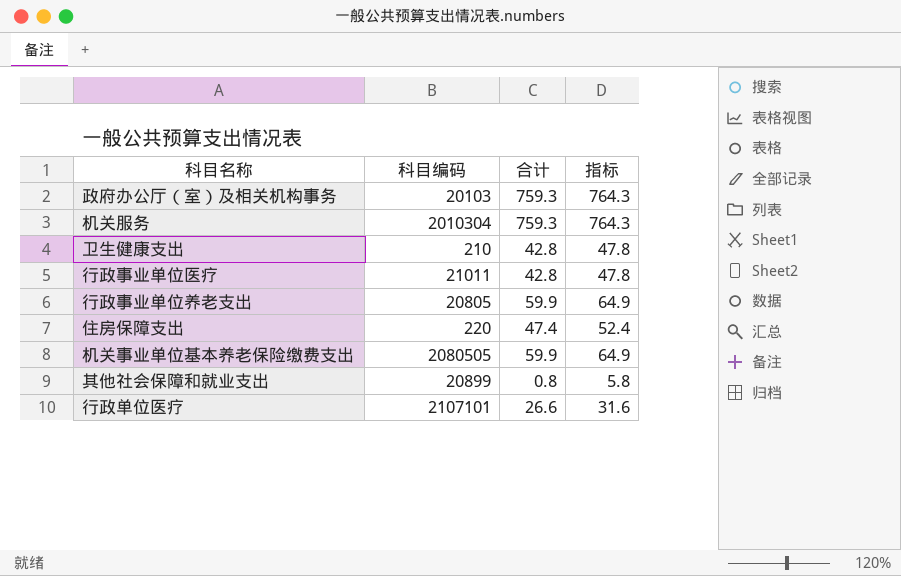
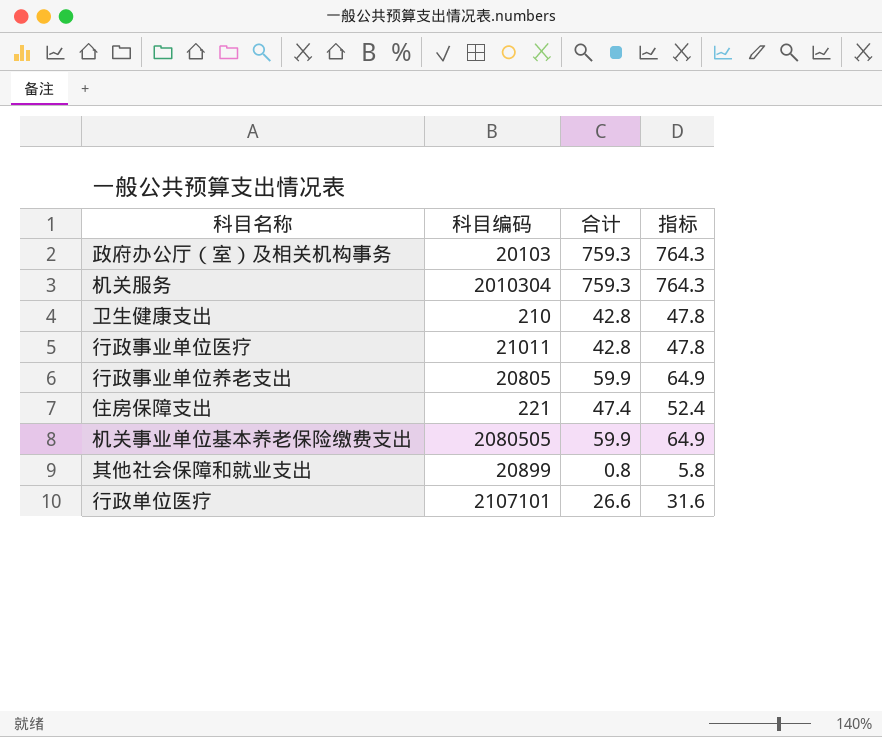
住房保障支出 | 科目编码: 220 -> 221

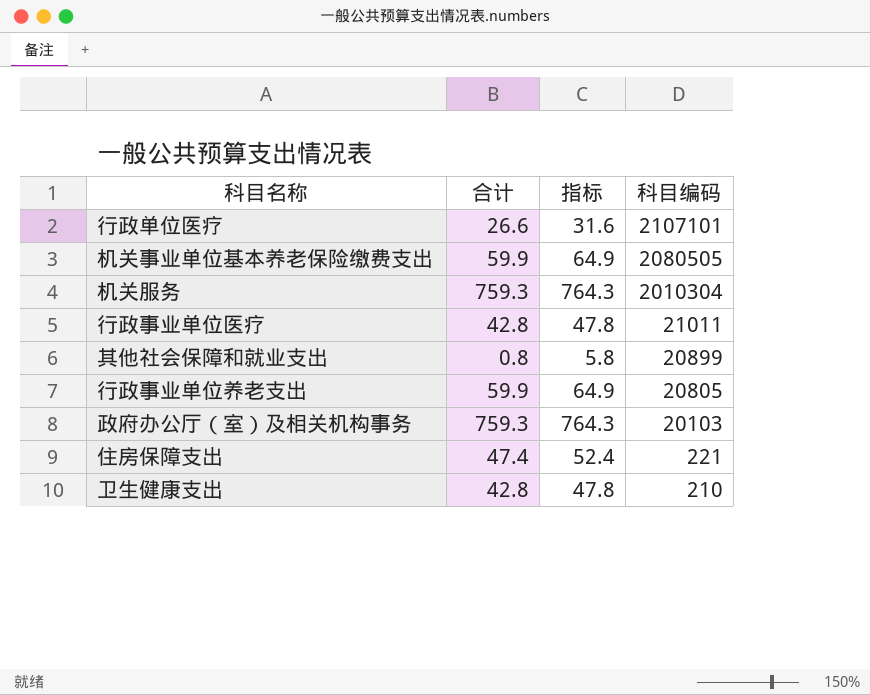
row order: none -> 科目编码 descending
column 科目编码 | position: 2 -> 4

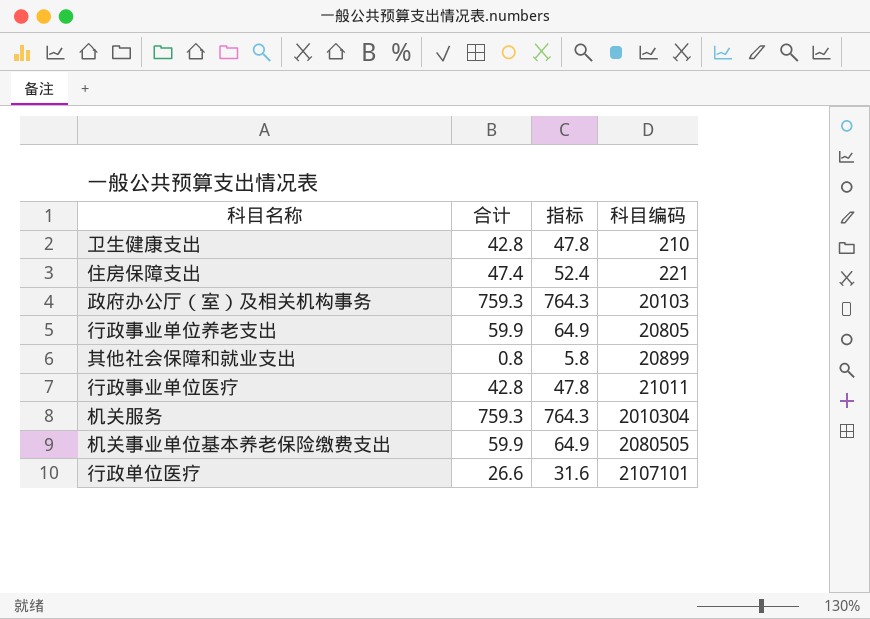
row order: 科目编码 descending -> 科目编码 ascending

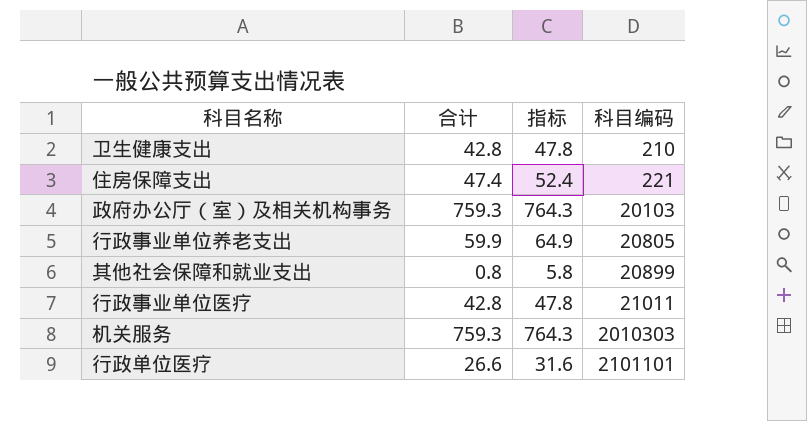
row 机关事业单位基本养老保险缴费支出: 59.9 | 64.9 | 2080505 -> none
机关服务 | 科目编码: 2010304 -> 2010303
行政单位医疗 | 科目编码: 2107101 -> 2101101

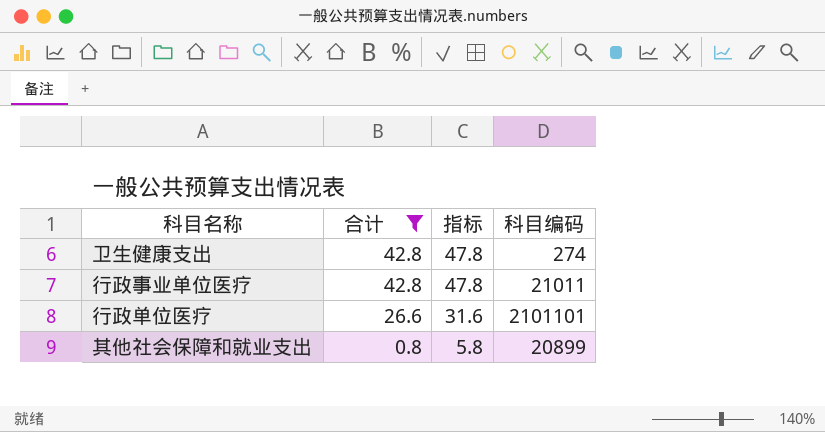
filter: none -> 合计 <= 42.8
row order: 科目编码 ascending -> 合计 descending
卫生健康支出 | 科目编码: 210 -> 274

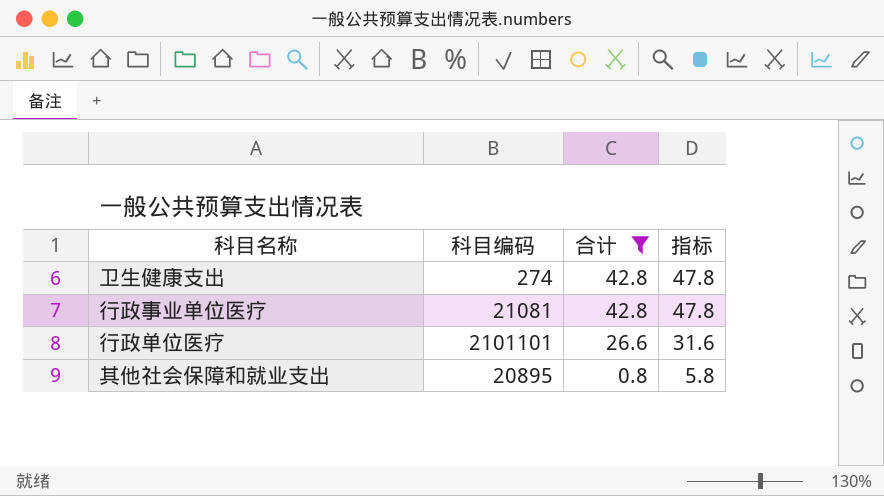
column 科目编码 | position: 4 -> 2
行政事业单位医疗 | 科目编码: 21011 -> 21081
其他社会保障和就业支出 | 科目编码: 20899 -> 20895

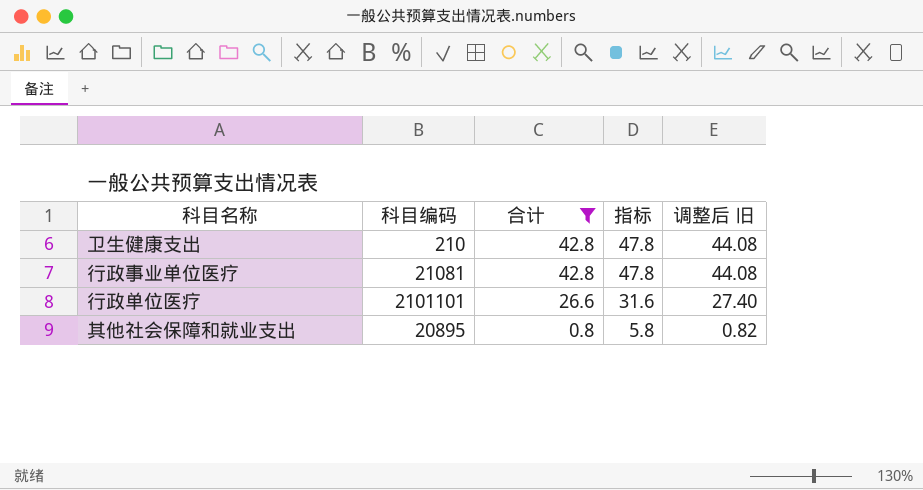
column 调整后 旧 | formula: none -> [合计] * 1.03
卫生健康支出 | 科目编码: 274 -> 210

